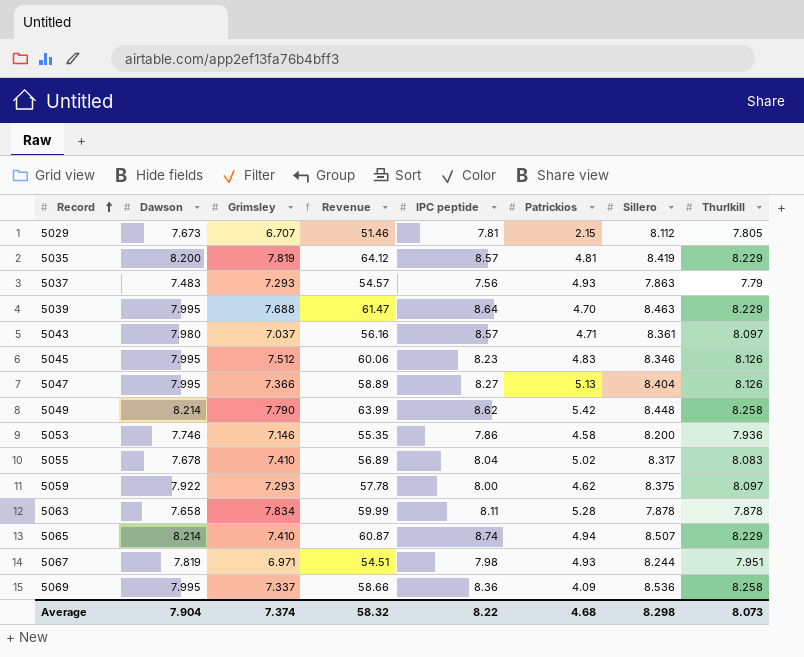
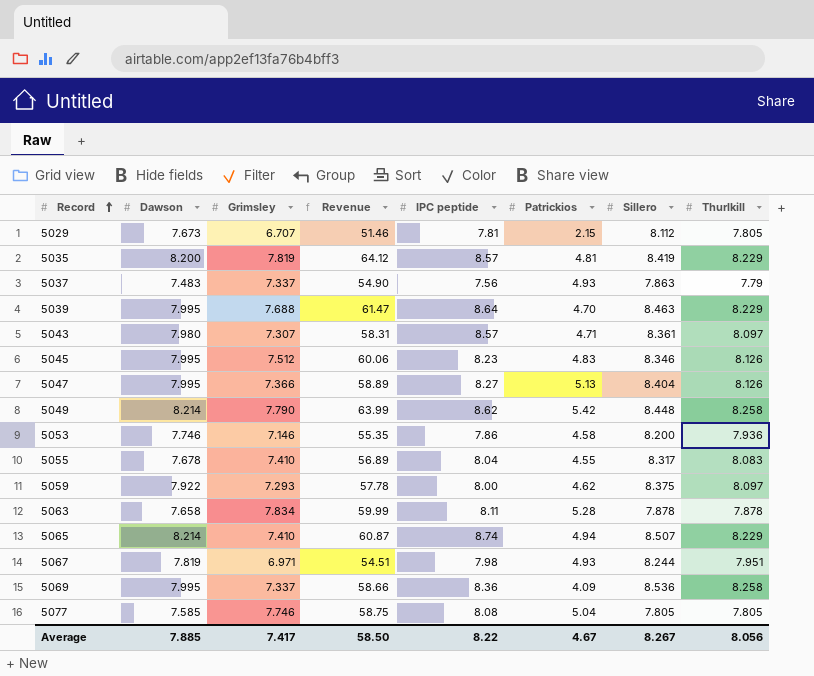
5037 | Grimsley: 7.293 -> 7.337
5037 | Revenue: 54.57 -> 54.90
5043 | Grimsley: 7.037 -> 7.307
5043 | Revenue: 56.16 -> 58.31
5055 | Patrickios: 5.02 -> 4.55
row 5077: none -> 7.585 | 7.746 | 58.75 | 8.08 | 5.04 | 7.805 | 7.805
Average | Dawson: 7.904 -> 7.885
Average | Grimsley: 7.374 -> 7.417
Average | Revenue: 58.32 -> 58.50
Average | Patrickios: 4.68 -> 4.67
Average | Sillero: 8.298 -> 8.267
Average | Thurlkill: 8.073 -> 8.056

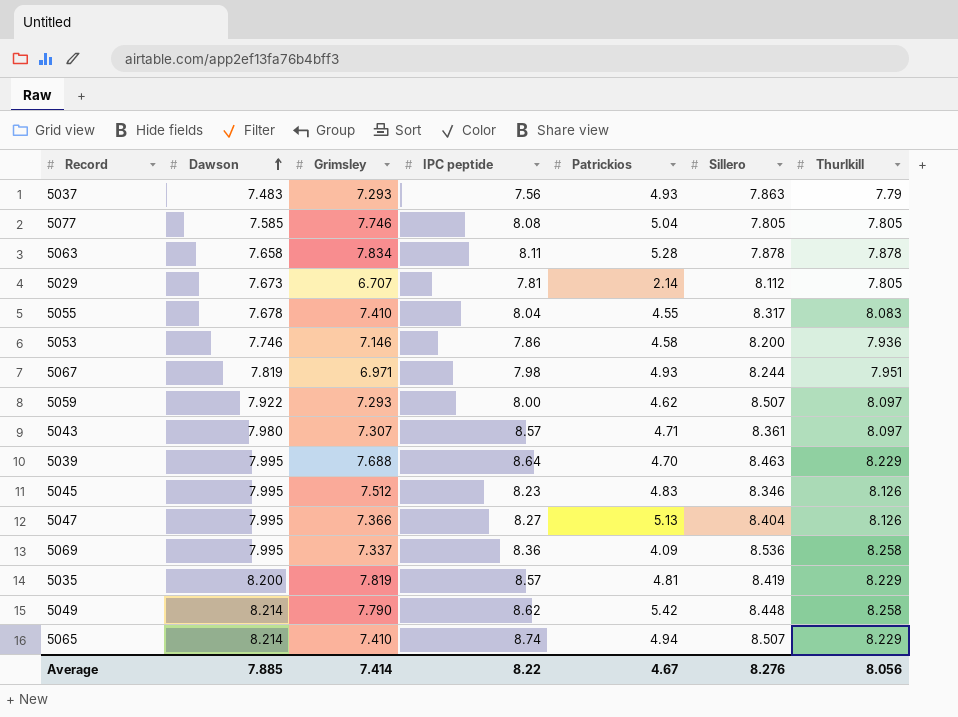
row order: Record ascending -> Dawson ascending
column Revenue | formula: [Dawson] * [Grimsley] -> none
5037 | Grimsley: 7.337 -> 7.293
5029 | Patrickios: 2.15 -> 2.14
5059 | Sillero: 8.375 -> 8.507
Average | Grimsley: 7.417 -> 7.414
Average | Sillero: 8.267 -> 8.276

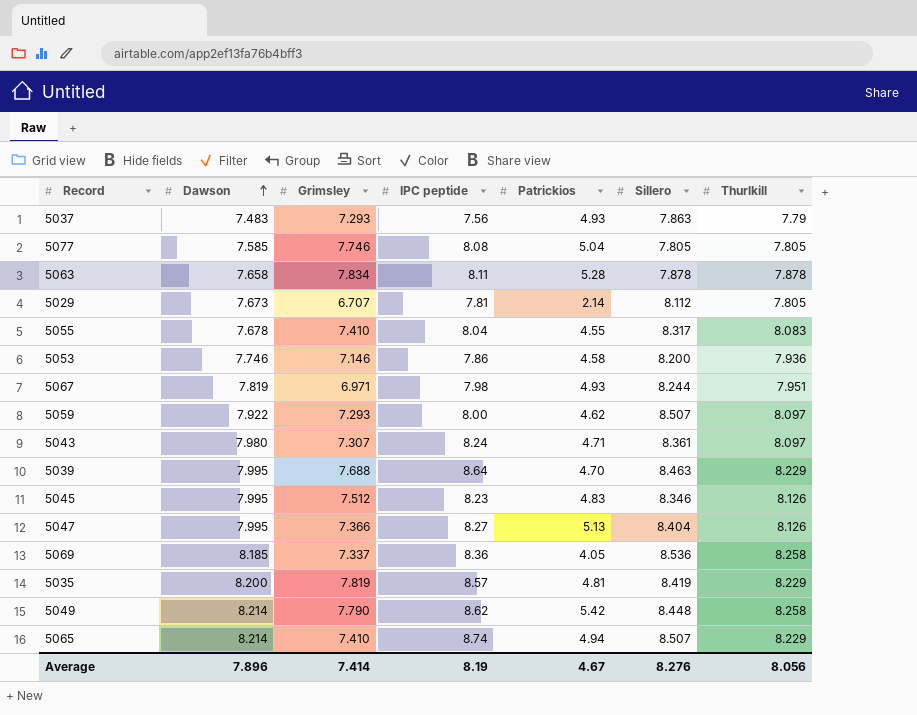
5043 | IPC peptide: 8.57 -> 8.24
5069 | Dawson: 7.995 -> 8.185
5069 | Patrickios: 4.09 -> 4.05
Average | Dawson: 7.885 -> 7.896
Average | IPC peptide: 8.22 -> 8.19

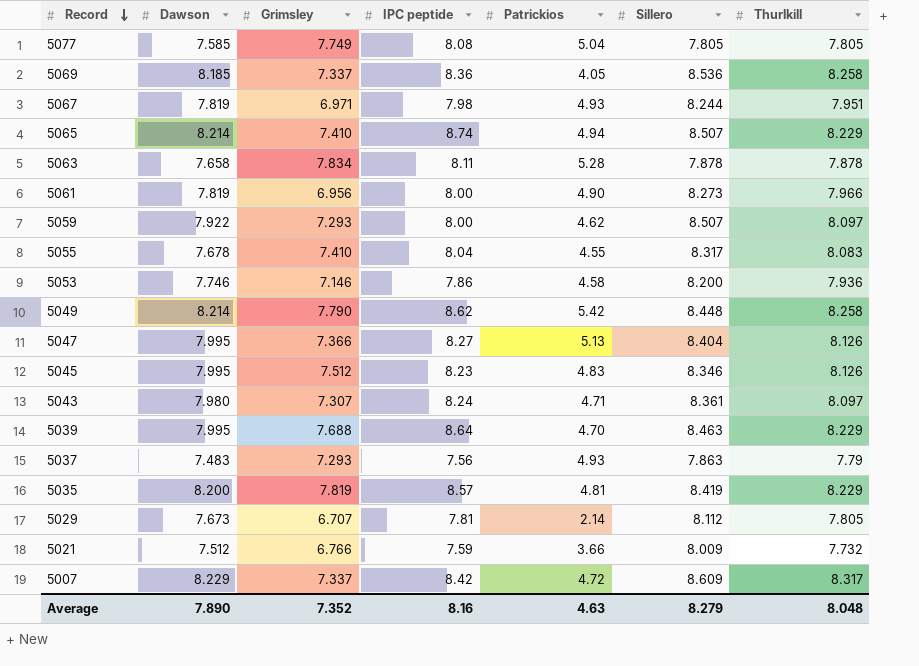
row order: Dawson ascending -> Record descending
5077 | Grimsley: 7.746 -> 7.749
row 5061: none -> 7.819 | 6.956 | 8.00 | 4.90 | 8.273 | 7.966
row 5021: none -> 7.512 | 6.766 | 7.59 | 3.66 | 8.009 | 7.732
row 5007: none -> 8.229 | 7.337 | 8.42 | 4.72 | 8.609 | 8.317
Average | Dawson: 7.896 -> 7.890
Average | Grimsley: 7.414 -> 7.352
Average | IPC peptide: 8.19 -> 8.16
Average | Patrickios: 4.67 -> 4.63
Average | Sillero: 8.276 -> 8.279
Average | Thurlkill: 8.056 -> 8.048

